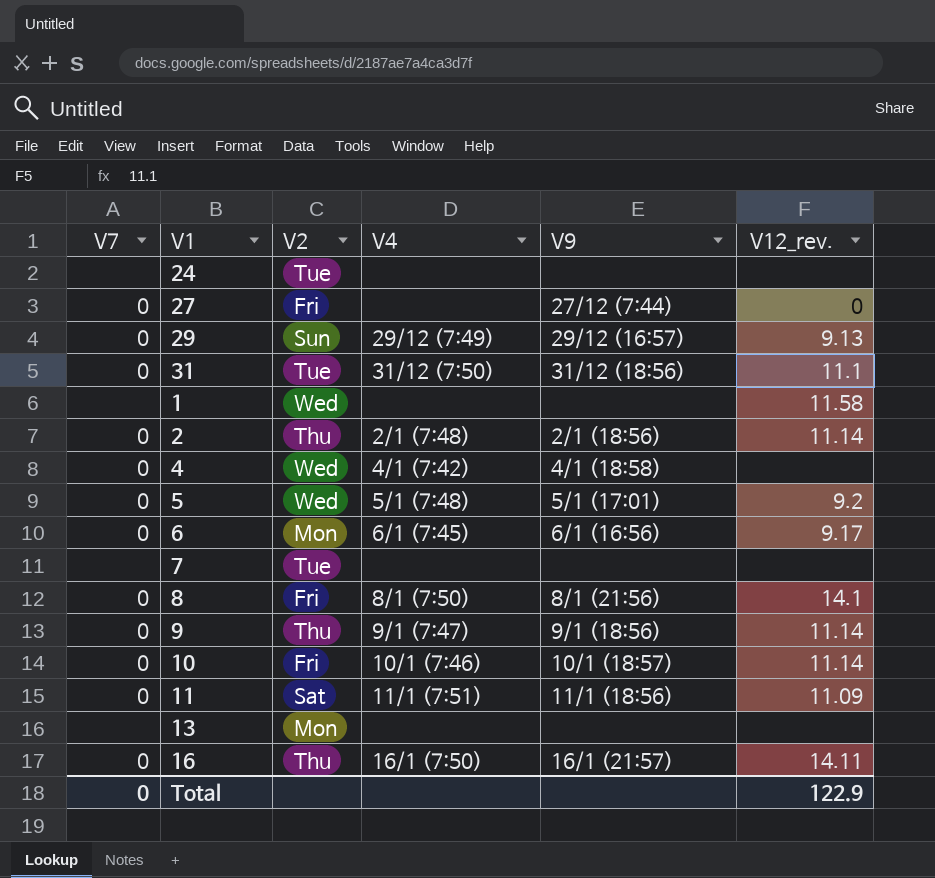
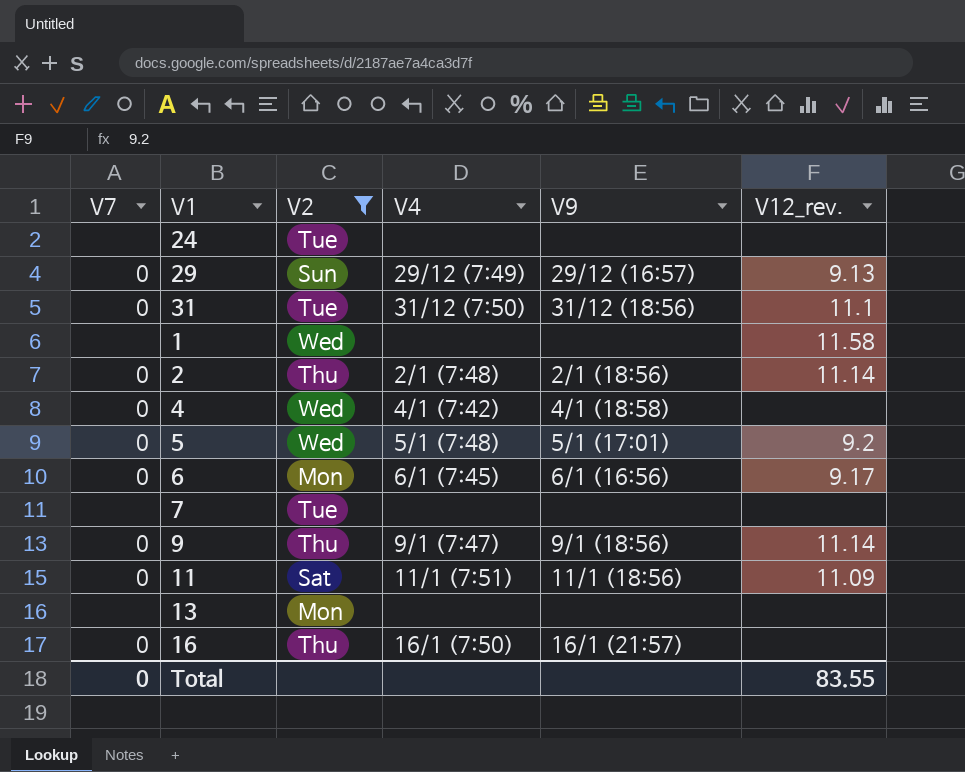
filter: none -> V2 != Fri
16 | V12_rev.: 14.11 -> none
Total | V12_rev.: 122.9 -> 83.55

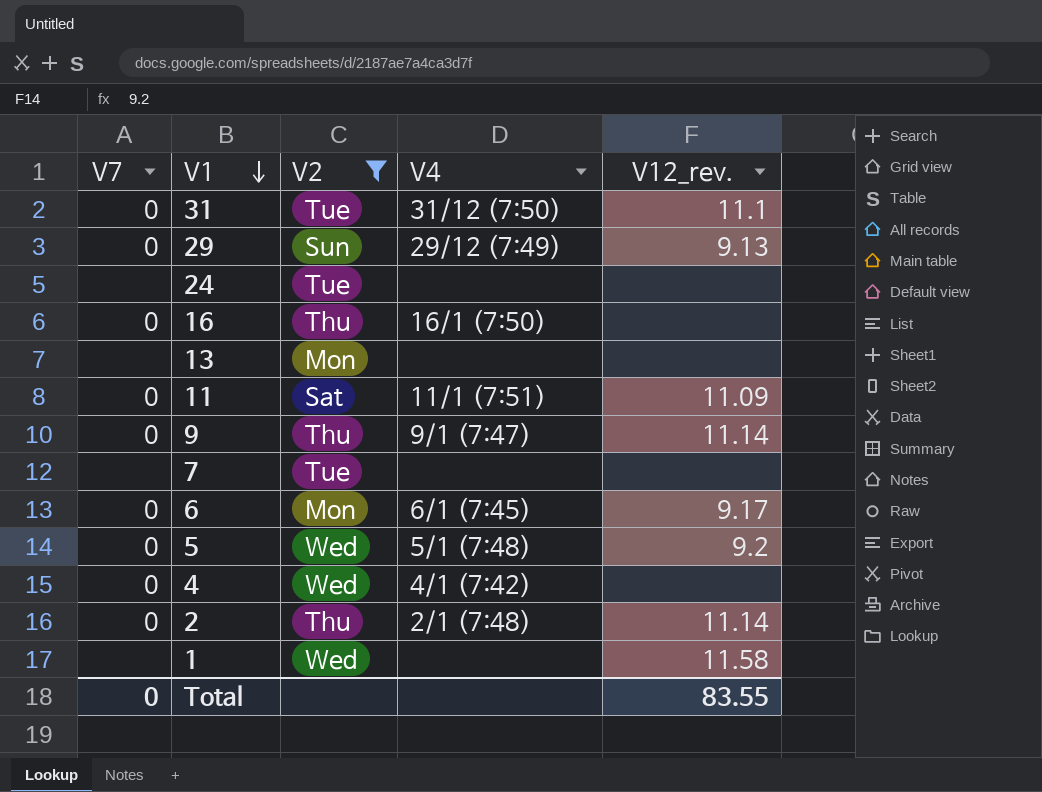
row order: none -> V1 descending
column V9 | position: 5 -> none

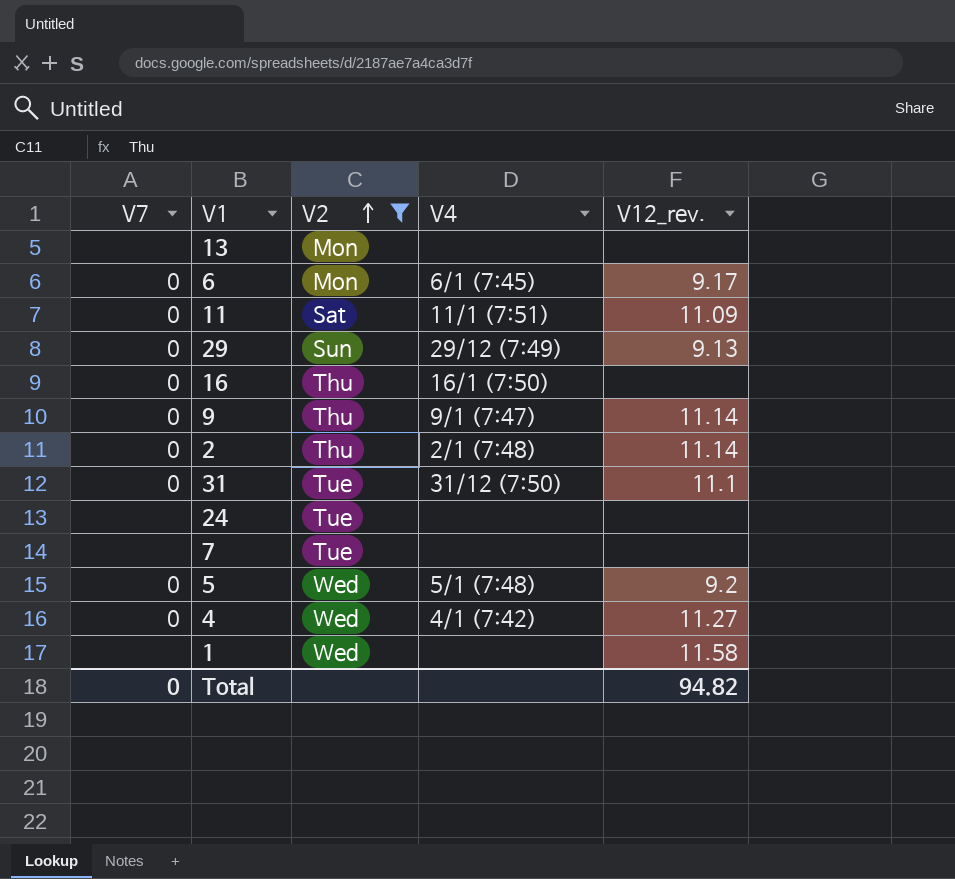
row order: V1 descending -> V2 ascending
4 | V12_rev.: none -> 11.27
Total | V12_rev.: 83.55 -> 94.82

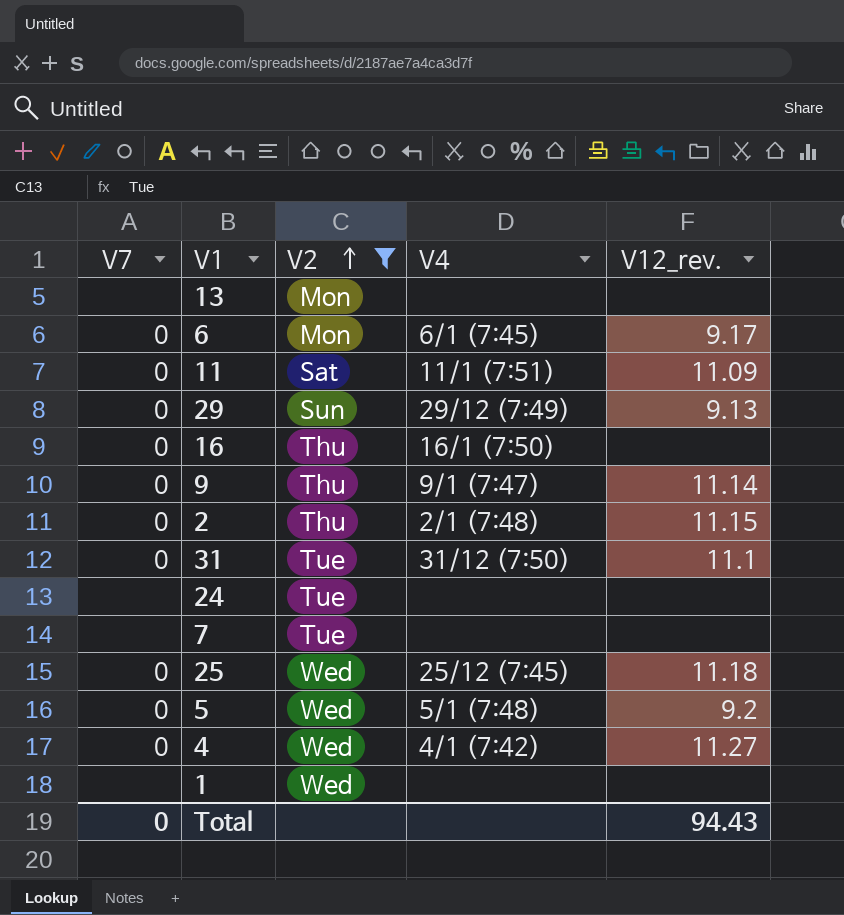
2 | V12_rev.: 11.14 -> 11.15
row 25: none -> 0 | Wed | 25/12 (7:45) | 11.18
1 | V12_rev.: 11.58 -> none
Total | V12_rev.: 94.82 -> 94.43

